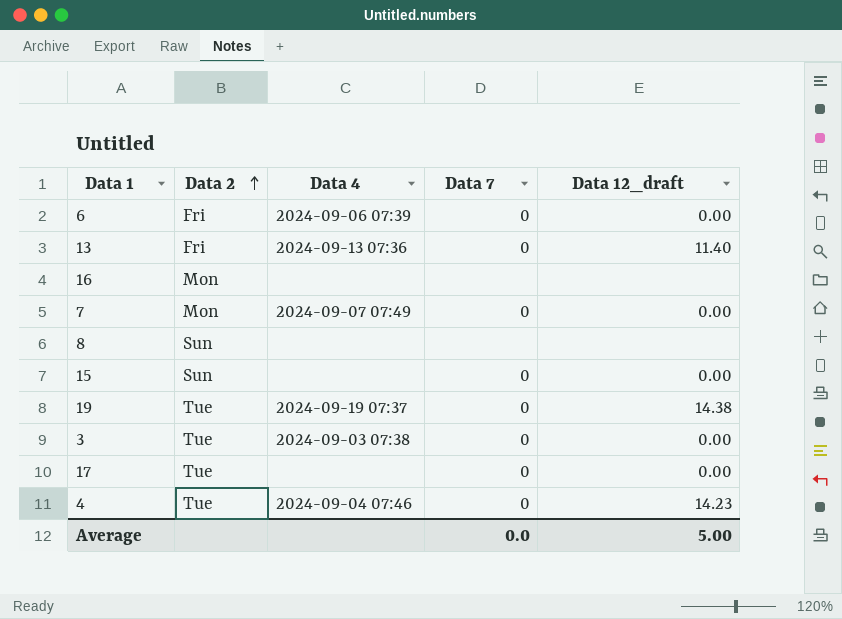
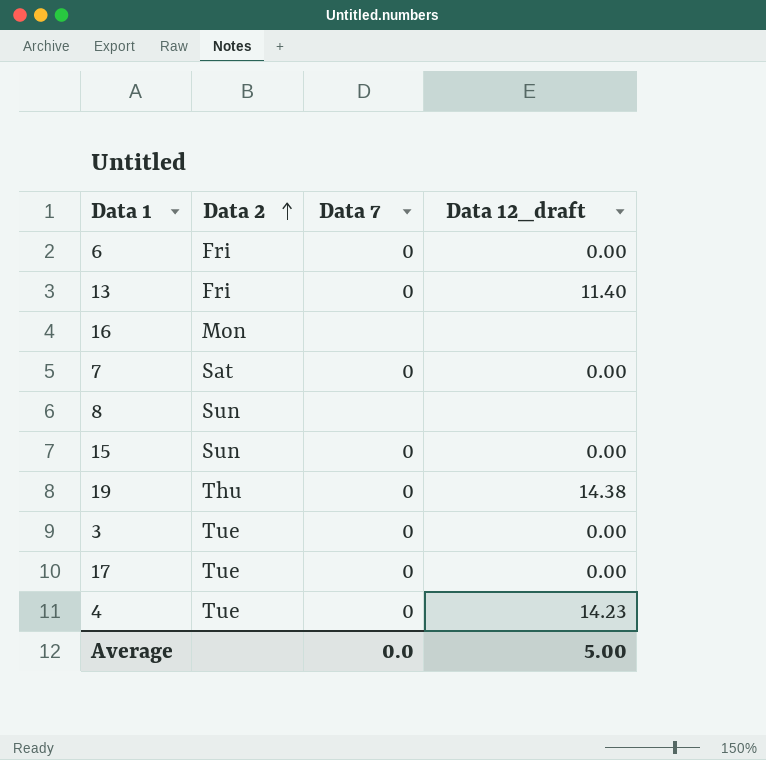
column Data 4 | position: 3 -> none
7 | Data 2: Mon -> Sat
19 | Data 2: Tue -> Thu

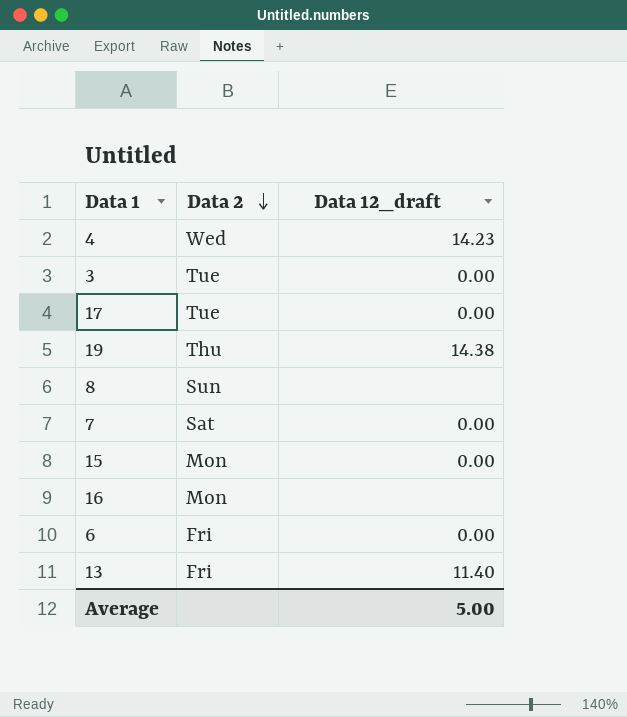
row order: Data 2 ascending -> Data 2 descending
column Data 7 | position: 3 -> none
4 | Data 2: Tue -> Wed
15 | Data 2: Sun -> Mon

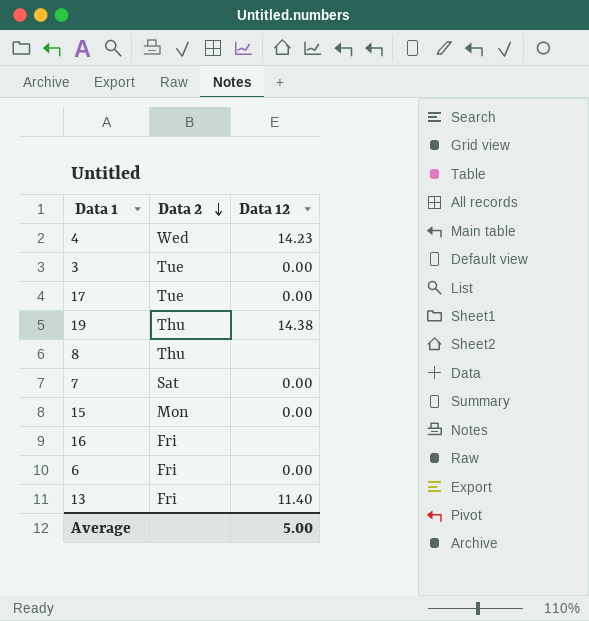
column name: Data 12_draft -> Data 12
8 | Data 2: Sun -> Thu
16 | Data 2: Mon -> Fri

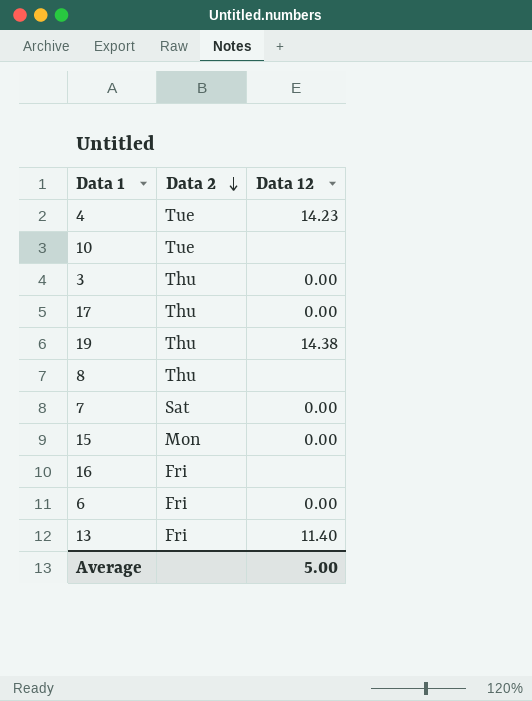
4 | Data 2: Wed -> Tue
row 10: none -> Tue | none
3 | Data 2: Tue -> Thu
17 | Data 2: Tue -> Thu

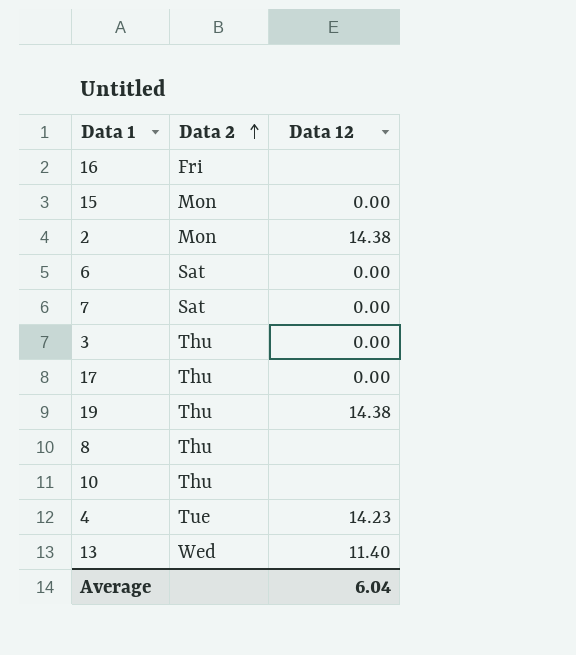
row order: Data 2 descending -> Data 2 ascending
row 2: none -> Mon | 14.38
6 | Data 2: Fri -> Sat
10 | Data 2: Tue -> Thu
13 | Data 2: Fri -> Wed
Average | Data 12: 5.00 -> 6.04

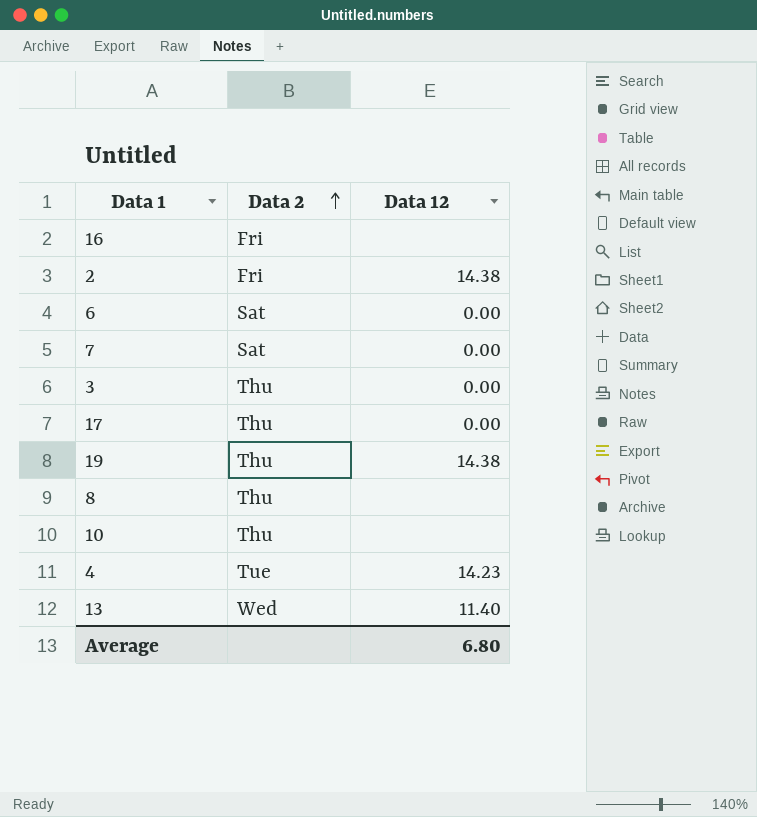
row 15: Mon | 0.00 -> none
2 | Data 2: Mon -> Fri
Average | Data 12: 6.04 -> 6.80

